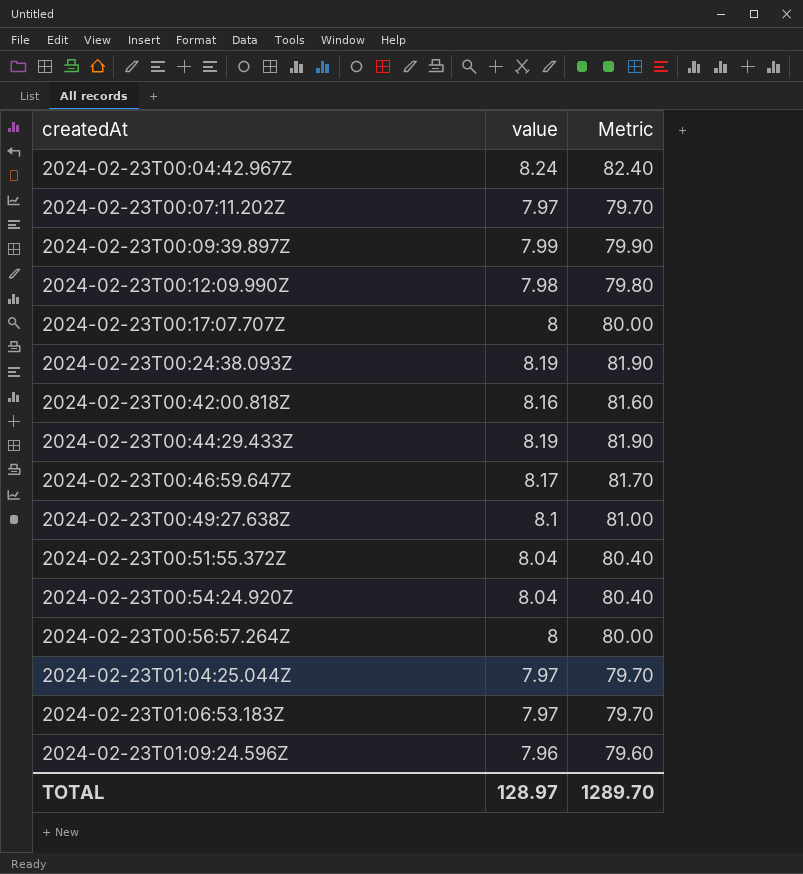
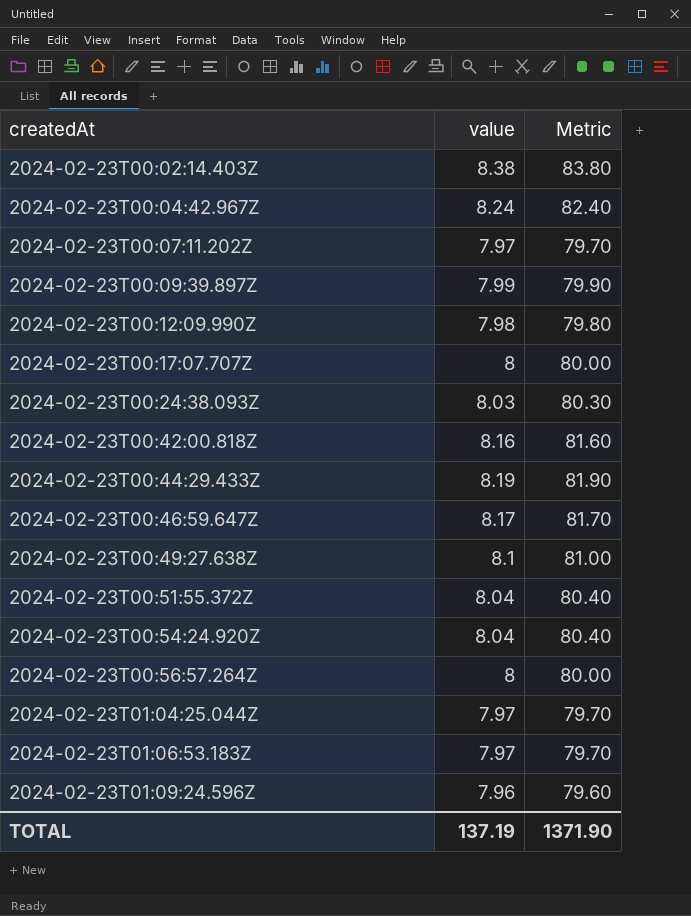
row 2024-02-23T00:02:14.403Z: none -> 8.38 | 83.80
2024-02-23T00:24:38.093Z | value: 8.19 -> 8.03
2024-02-23T00:24:38.093Z | Metric: 81.90 -> 80.30
TOTAL | value: 128.97 -> 137.19
TOTAL | Metric: 1289.70 -> 1371.90

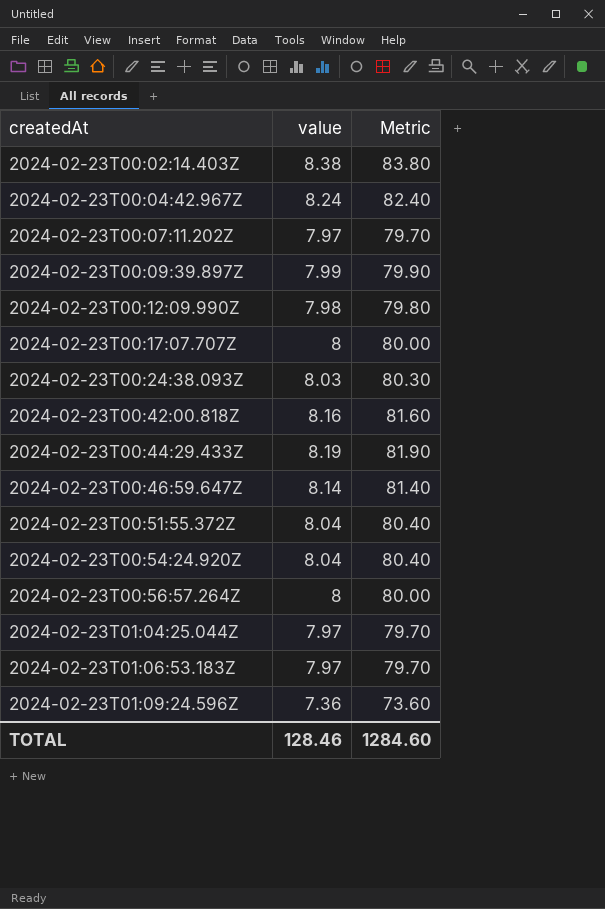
row 2024-02-23T00:49:27.638Z: 8.1 | 81.00 -> none
2024-02-23T00:46:59.647Z | value: 8.17 -> 8.14
2024-02-23T00:46:59.647Z | Metric: 81.70 -> 81.40
2024-02-23T01:09:24.596Z | value: 7.96 -> 7.36
2024-02-23T01:09:24.596Z | Metric: 79.60 -> 73.60
TOTAL | value: 137.19 -> 128.46
TOTAL | Metric: 1371.90 -> 1284.60

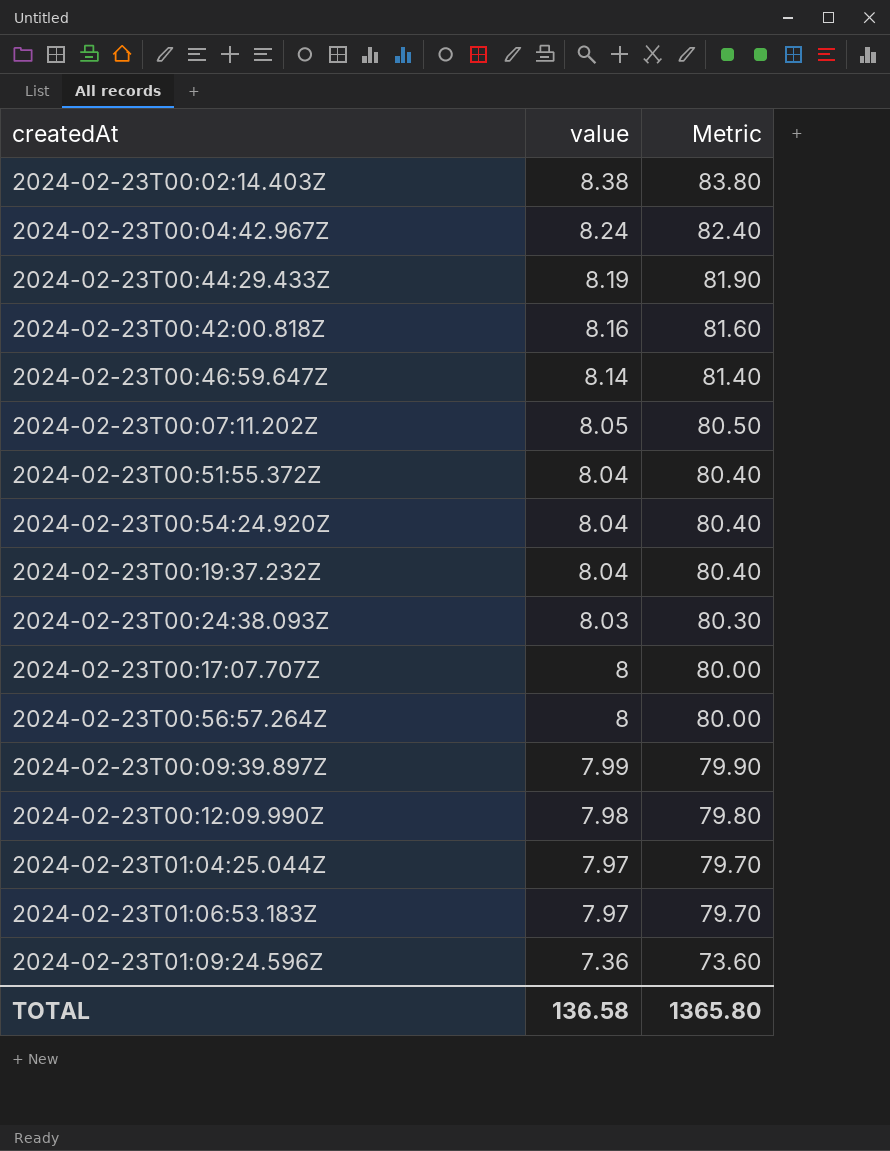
row order: createdAt ascending -> value descending
2024-02-23T00:07:11.202Z | value: 7.97 -> 8.05
2024-02-23T00:07:11.202Z | Metric: 79.70 -> 80.50
row 2024-02-23T00:19:37.232Z: none -> 8.04 | 80.40
TOTAL | value: 128.46 -> 136.58
TOTAL | Metric: 1284.60 -> 1365.80

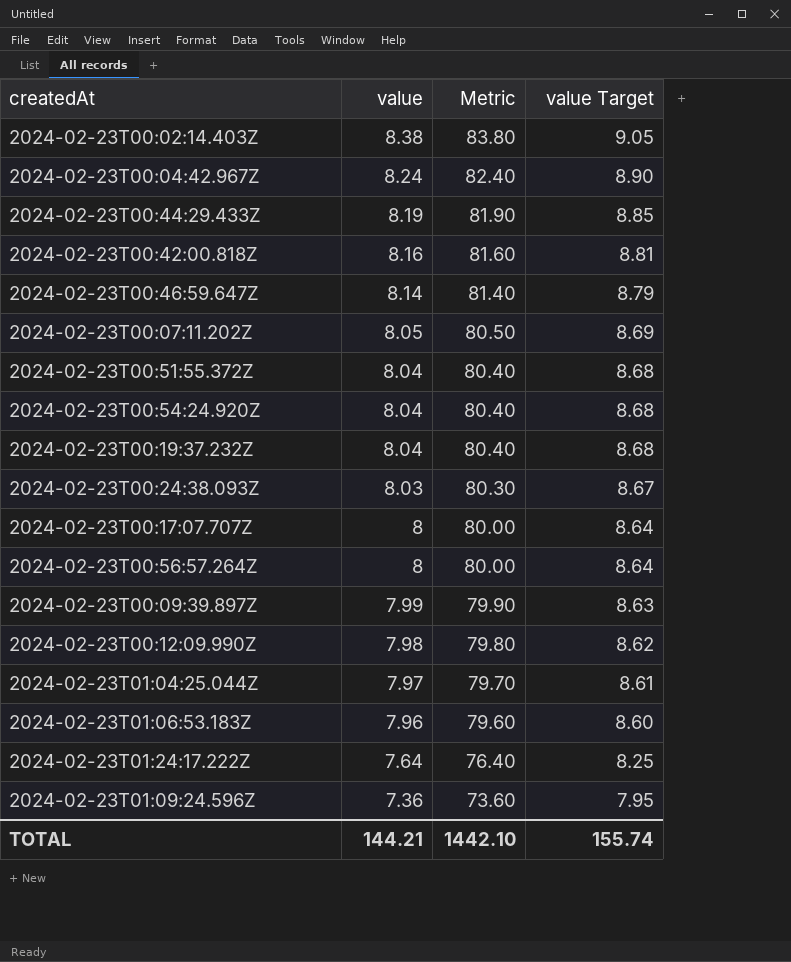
column value Target | formula: none -> [value] * 1.08
2024-02-23T01:06:53.183Z | value: 7.97 -> 7.96
2024-02-23T01:06:53.183Z | Metric: 79.70 -> 79.60
row 2024-02-23T01:24:17.222Z: none -> 7.64 | 76.40 | 8.25
TOTAL | value: 136.58 -> 144.21
TOTAL | Metric: 1365.80 -> 1442.10

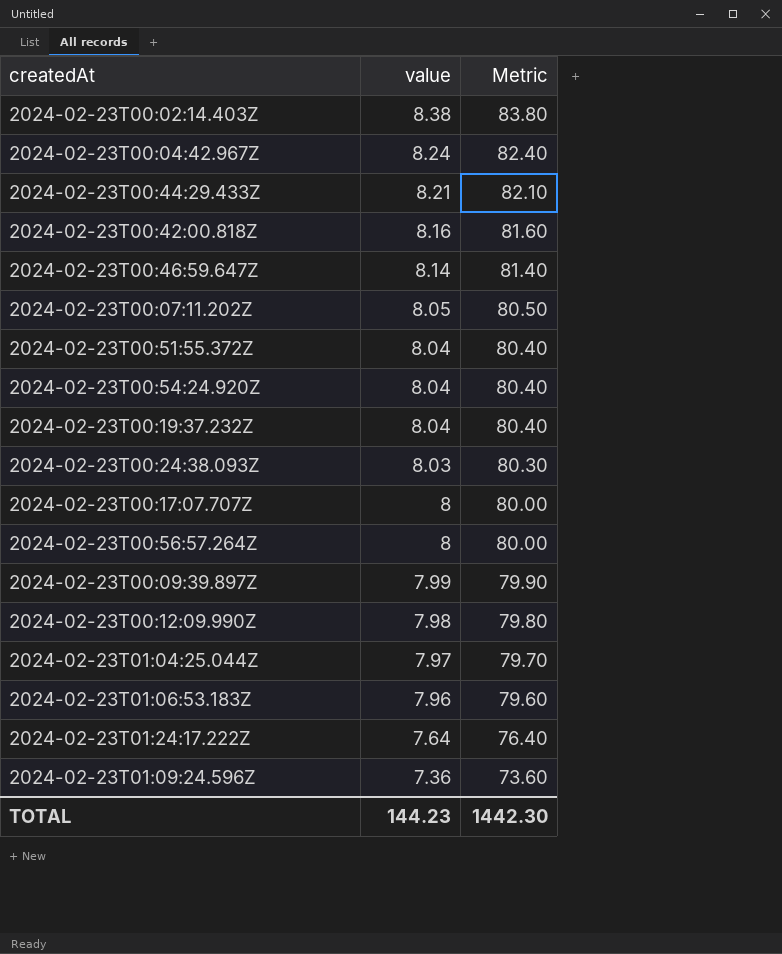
column value Target | formula: [value] * 1.08 -> none
2024-02-23T00:44:29.433Z | value: 8.19 -> 8.21
2024-02-23T00:44:29.433Z | Metric: 81.90 -> 82.10
TOTAL | value: 144.21 -> 144.23
TOTAL | Metric: 1442.10 -> 1442.30

